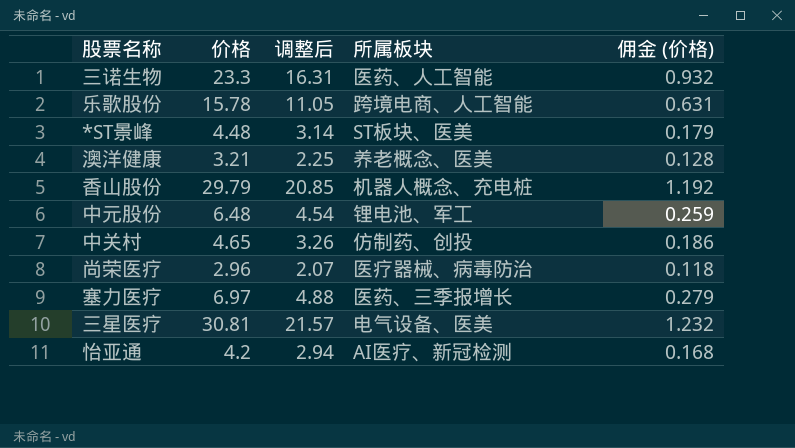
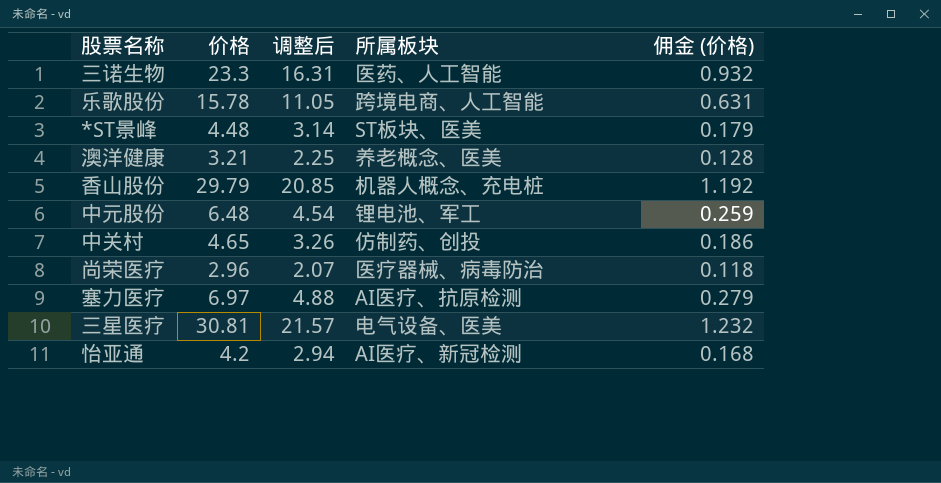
塞力医疗 | 所属板块: 医药、三季报增长 -> AI医疗、抗原检测

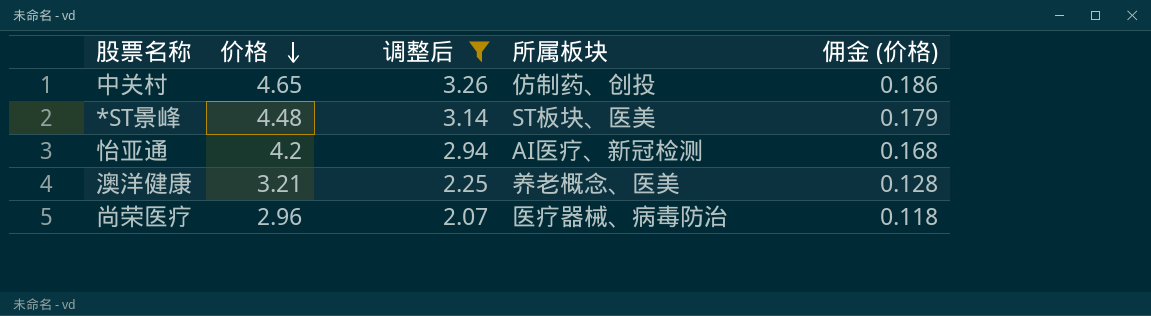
filter: none -> 调整后 <= 3.26
row order: none -> 价格 descending

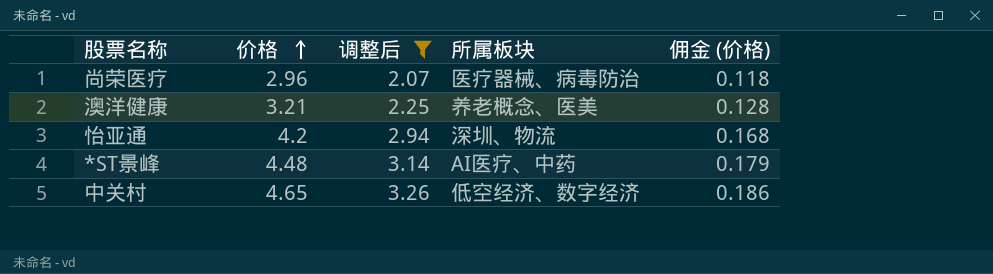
row order: 价格 descending -> 价格 ascending
怡亚通 | 所属板块: AI医疗、新冠检测 -> 深圳、物流
*ST景峰 | 所属板块: ST板块、医美 -> AI医疗、中药
中关村 | 所属板块: 仿制药、创投 -> 低空经济、数字经济

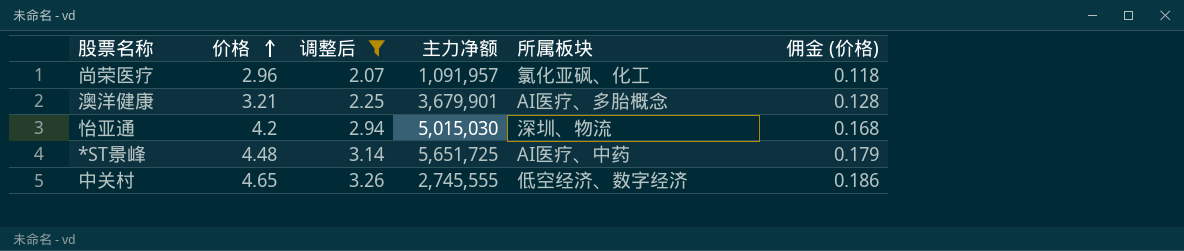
column 主力净额 | position: none -> 4
尚荣医疗 | 所属板块: 医疗器械、病毒防治 -> 氯化亚砜、化工
澳洋健康 | 所属板块: 养老概念、医美 -> AI医疗、多胎概念

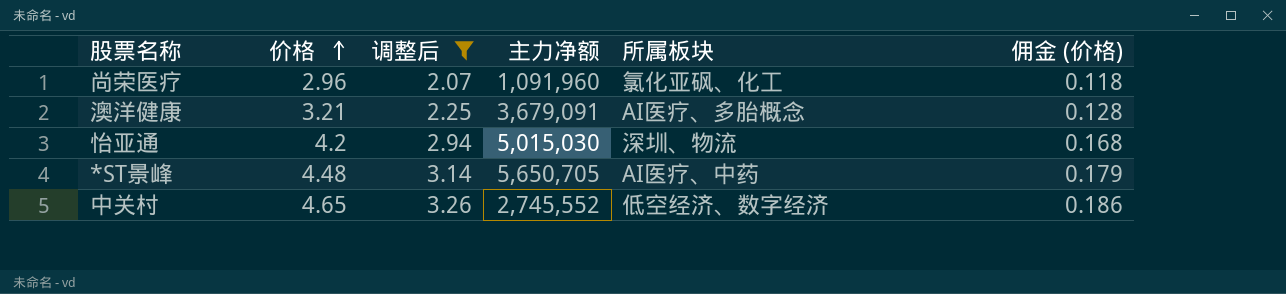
尚荣医疗 | 主力净额: 1,091,957 -> 1,091,960
澳洋健康 | 主力净额: 3,679,901 -> 3,679,091
*ST景峰 | 主力净额: 5,651,725 -> 5,650,705
中关村 | 主力净额: 2,745,555 -> 2,745,552

